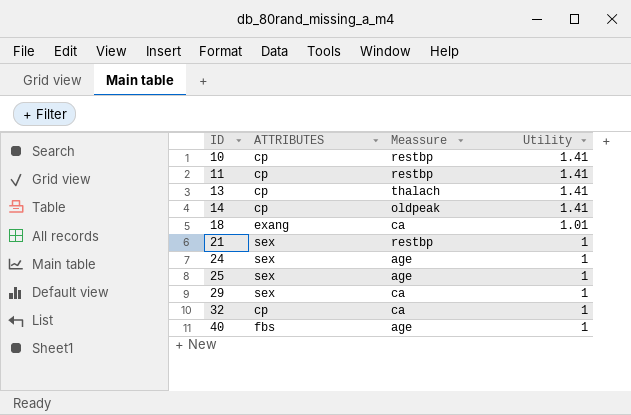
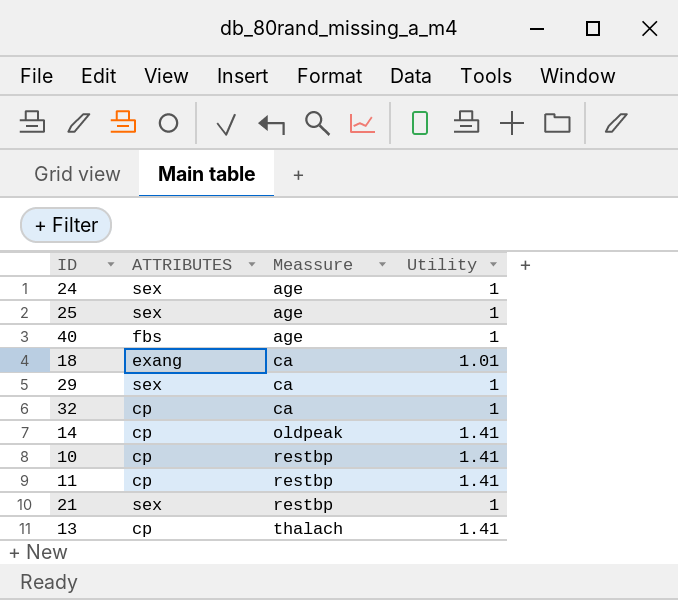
row order: ID ascending -> Meassure ascending

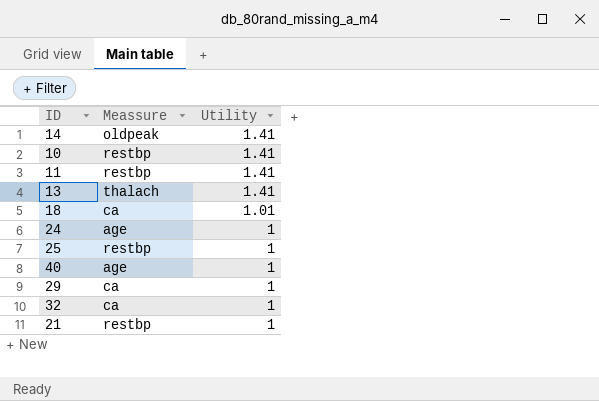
row order: Meassure ascending -> Utility descending
column ATTRIBUTES | position: 2 -> none
25 | Meassure: age -> restbp

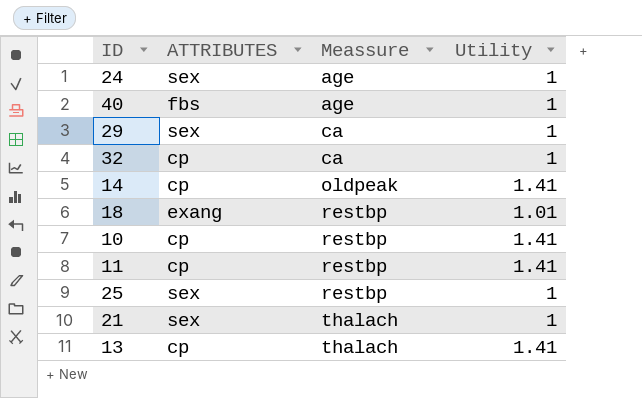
row order: Utility descending -> Meassure ascending
column ATTRIBUTES | position: none -> 2
18 | Meassure: ca -> restbp
21 | Meassure: restbp -> thalach

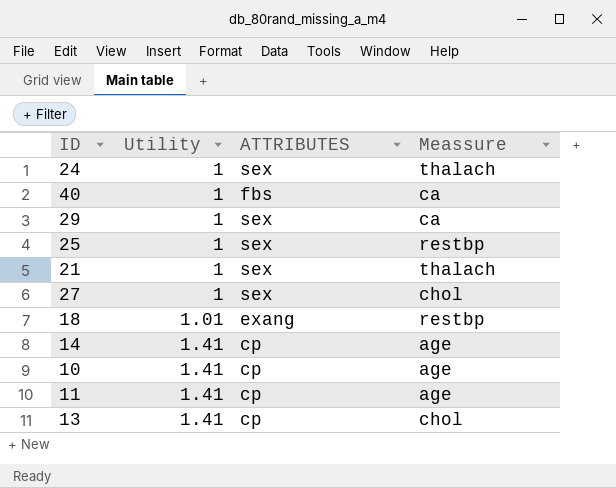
row order: Meassure ascending -> Utility ascending
column Utility | position: 4 -> 2
row 32: cp | ca | 1 -> none
24 | Meassure: age -> thalach
40 | Meassure: age -> ca
row 27: none -> 1 | sex | chol
14 | Meassure: oldpeak -> age
10 | Meassure: restbp -> age
11 | Meassure: restbp -> age
13 | Meassure: thalach -> chol

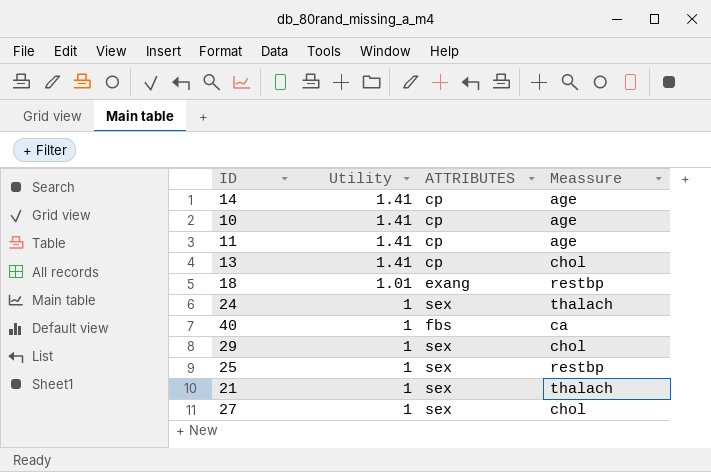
row order: Utility ascending -> Utility descending
29 | Meassure: ca -> chol

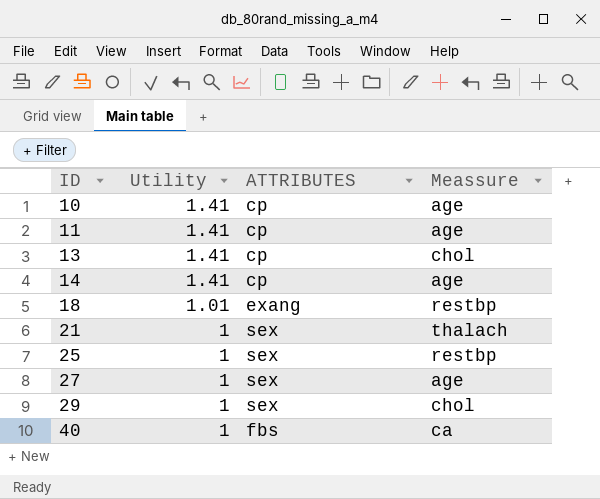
row order: Utility descending -> ID ascending
row 24: 1 | sex | thalach -> none
27 | Meassure: chol -> age

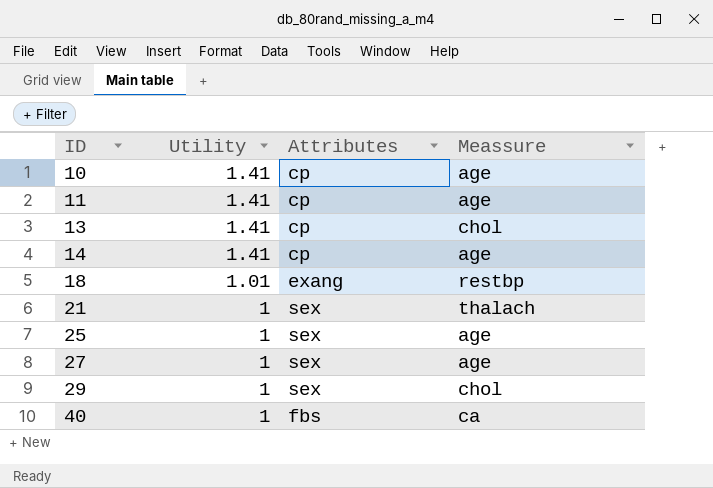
column name: ATTRIBUTES -> Attributes
25 | Meassure: restbp -> age

